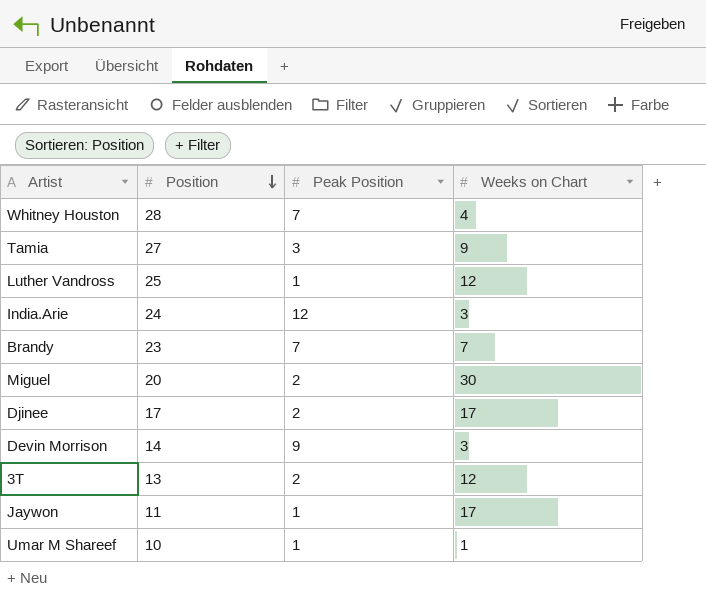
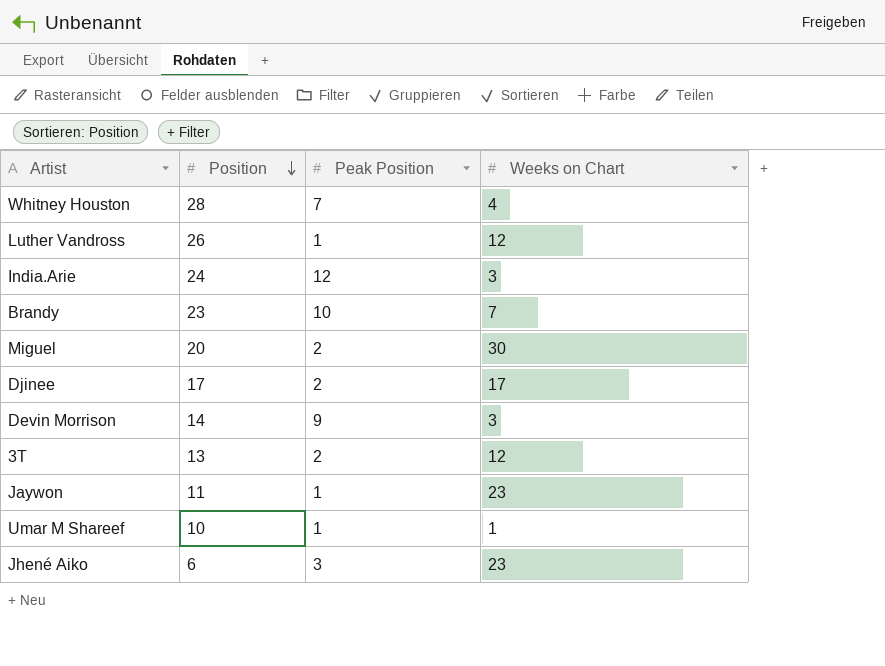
row Tamia: 27 | 3 | 9 -> none
Luther Vandross | Position: 25 -> 26
Brandy | Peak Position: 7 -> 10
Jaywon | Weeks on Chart: 17 -> 23
row Jhené Aiko: none -> 6 | 3 | 23

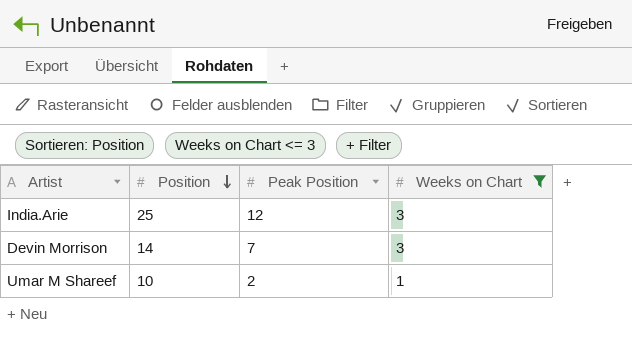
filter: none -> Weeks on Chart <= 3
India.Arie | Position: 24 -> 25
Devin Morrison | Peak Position: 9 -> 7
Umar M Shareef | Peak Position: 1 -> 2

